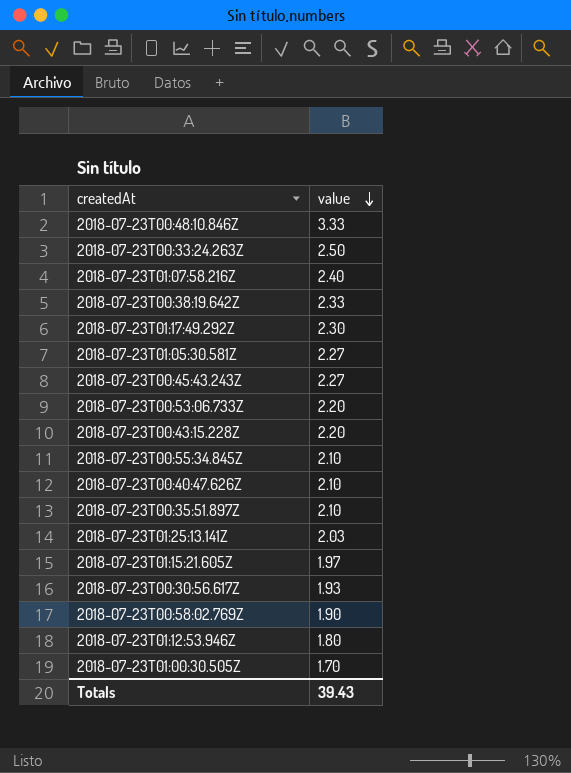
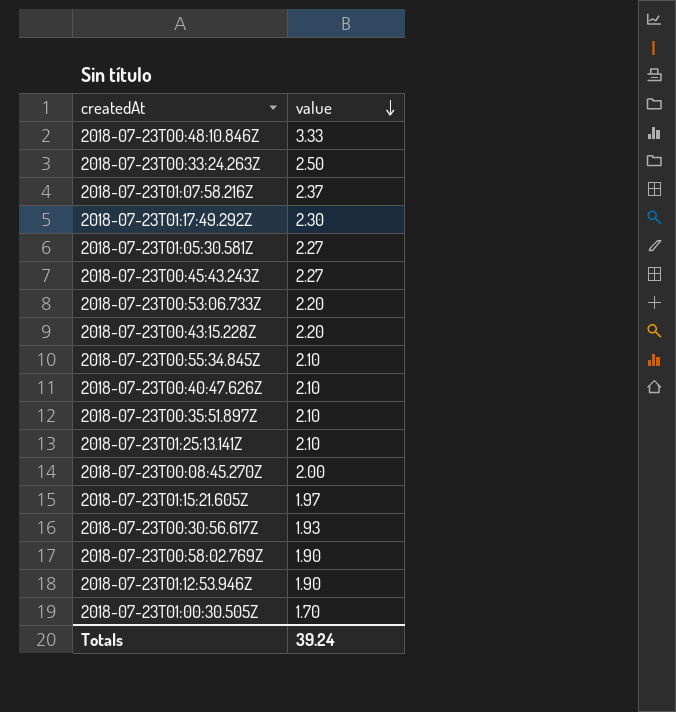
row 2018-07-23T00:38:19.642Z: 2.33 -> none
2018-07-23T01:07:58.216Z | value: 2.40 -> 2.37
2018-07-23T01:25:13.141Z | value: 2.03 -> 2.10
row 2018-07-23T00:08:45.270Z: none -> 2.00
2018-07-23T01:12:53.946Z | value: 1.80 -> 1.90
Totals | value: 39.43 -> 39.24

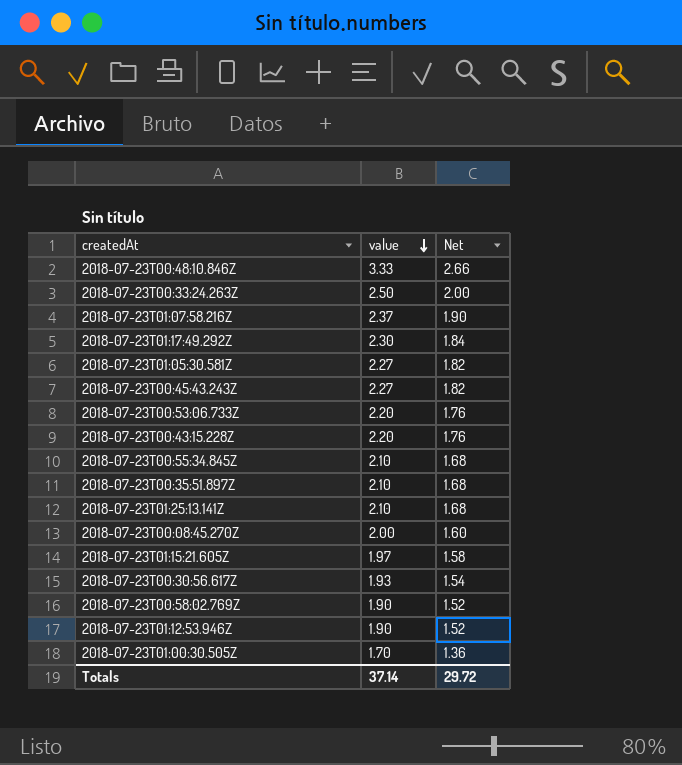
column Net | formula: none -> [value] * 0.8
row 2018-07-23T00:40:47.626Z: 2.10 -> none
Totals | value: 39.24 -> 37.14

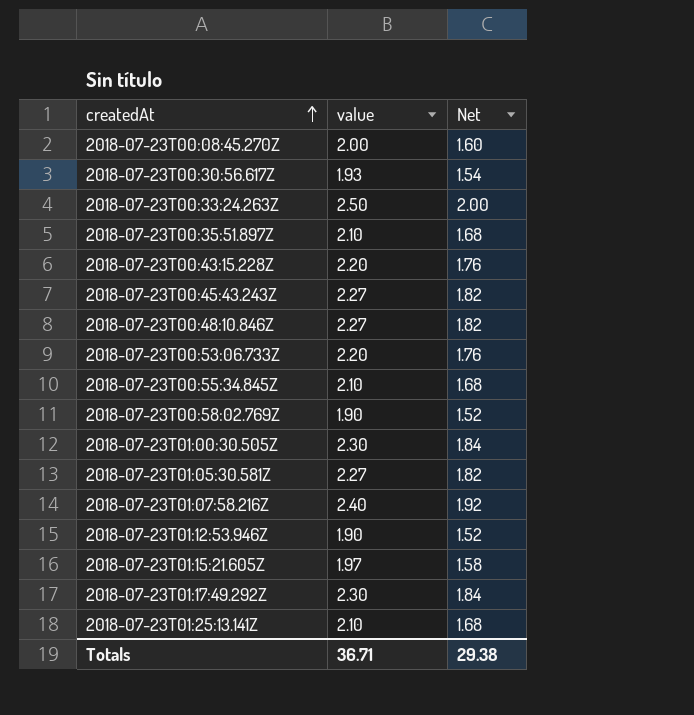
row order: value descending -> createdAt ascending
2018-07-23T00:48:10.846Z | value: 3.33 -> 2.27
2018-07-23T00:48:10.846Z | Net: 2.66 -> 1.82
2018-07-23T01:00:30.505Z | value: 1.70 -> 2.30
2018-07-23T01:00:30.505Z | Net: 1.36 -> 1.84
2018-07-23T01:07:58.216Z | value: 2.37 -> 2.40
2018-07-23T01:07:58.216Z | Net: 1.90 -> 1.92
Totals | value: 37.14 -> 36.71
Totals | Net: 29.72 -> 29.38

